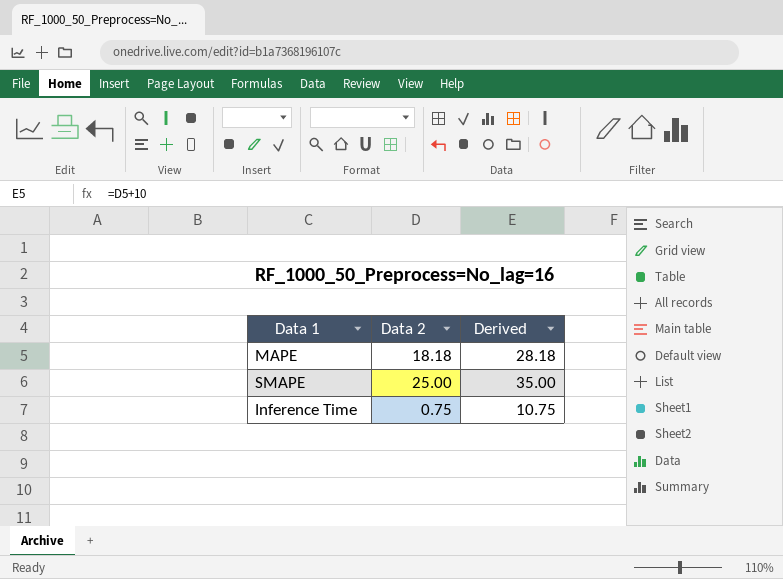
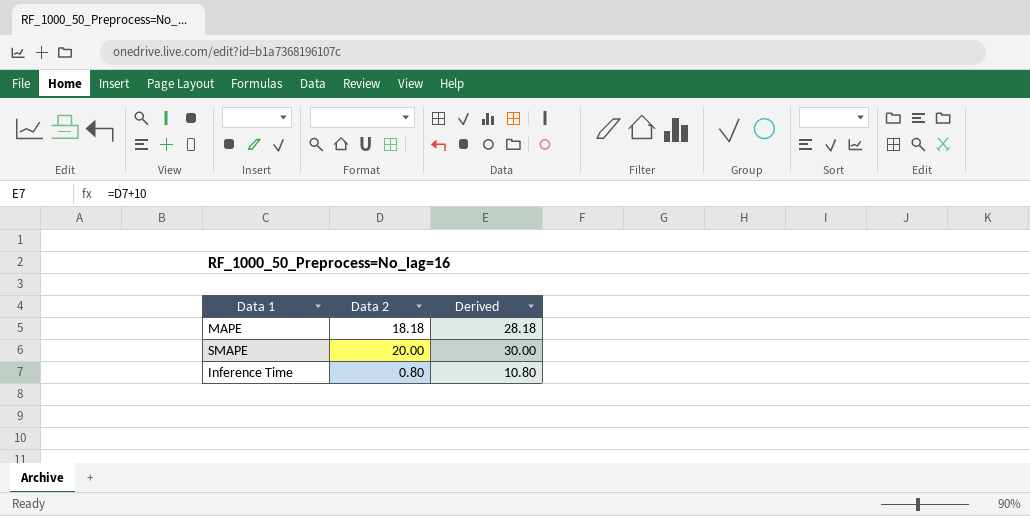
SMAPE | Data 2: 25.00 -> 20.00
SMAPE | Derived: 35.00 -> 30.00
Inference Time | Data 2: 0.75 -> 0.80
Inference Time | Derived: 10.75 -> 10.80

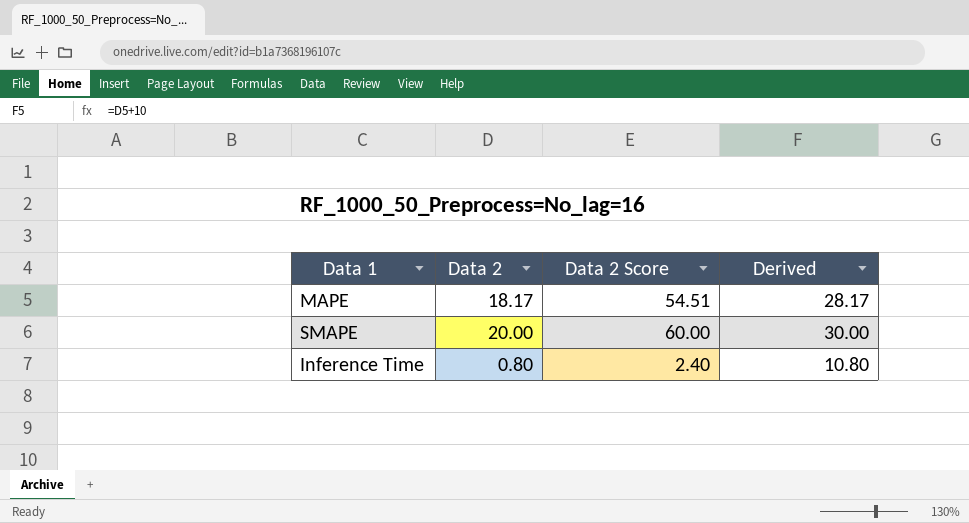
column Data 2 Score | formula: none -> [Data 2] * 3
MAPE | Data 2: 18.18 -> 18.17
MAPE | Derived: 28.18 -> 28.17

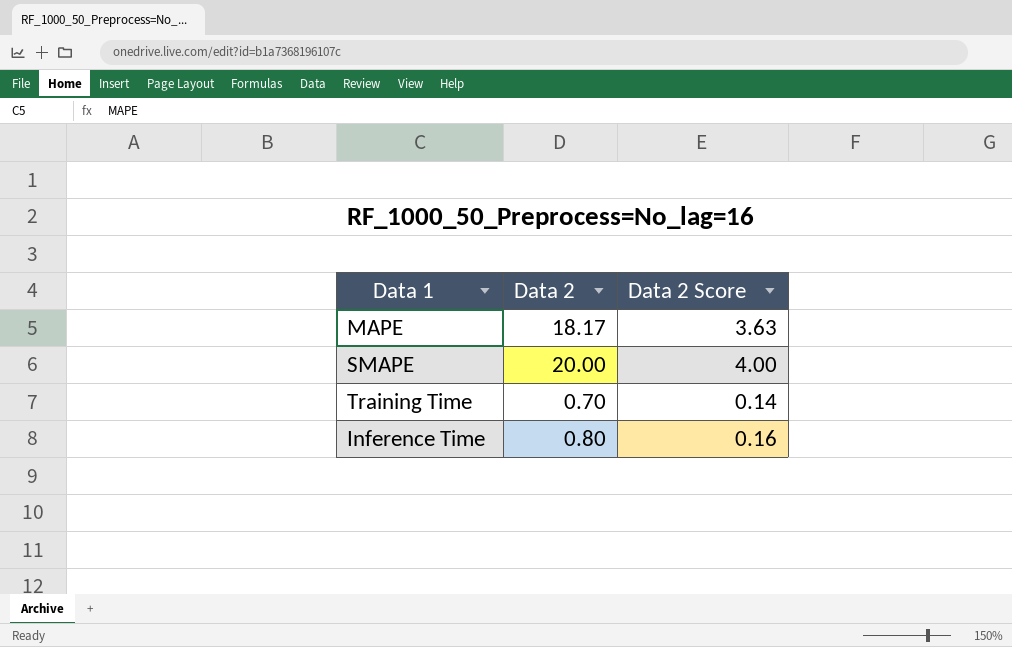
column Derived | formula: [Data 2] + 10 -> none
column Data 2 Score | formula: [Data 2] * 3 -> [Data 2] * 0.2
row Training Time: none -> 0.70 | 0.14

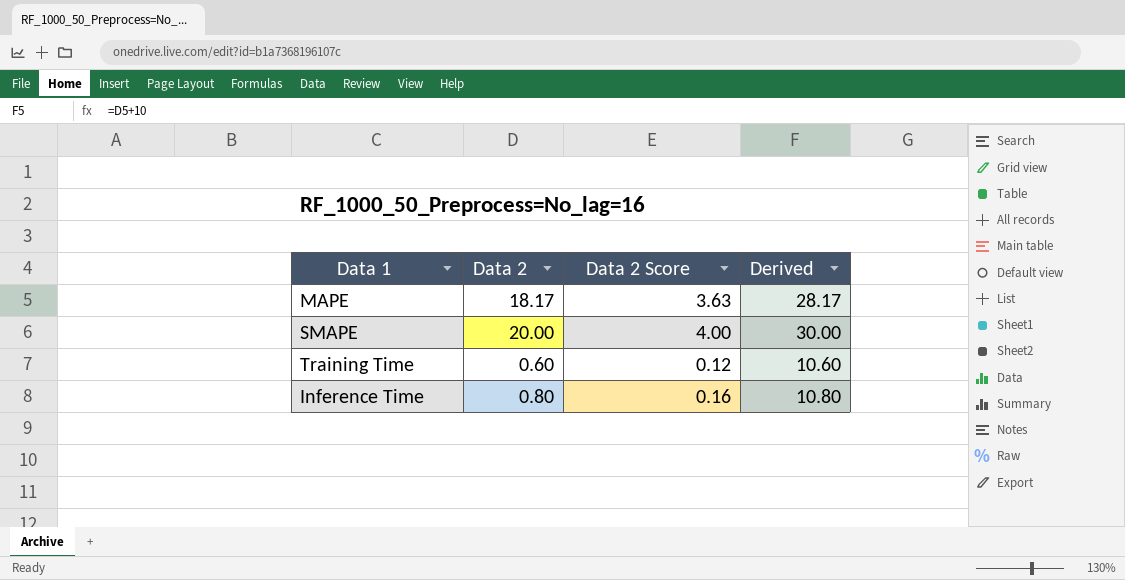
column Derived | formula: none -> [Data 2] + 10
Training Time | Data 2: 0.70 -> 0.60
Training Time | Data 2 Score: 0.14 -> 0.12

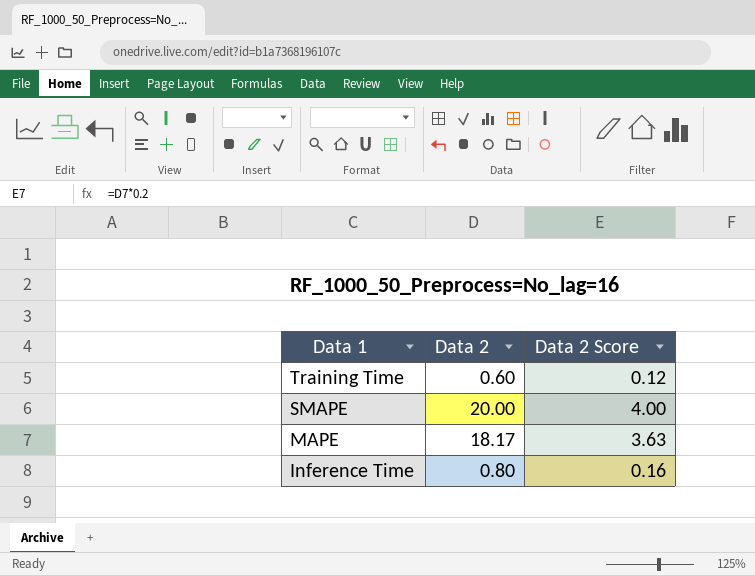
row order: none -> Data 1 descending
column Derived | formula: [Data 2] + 10 -> none

